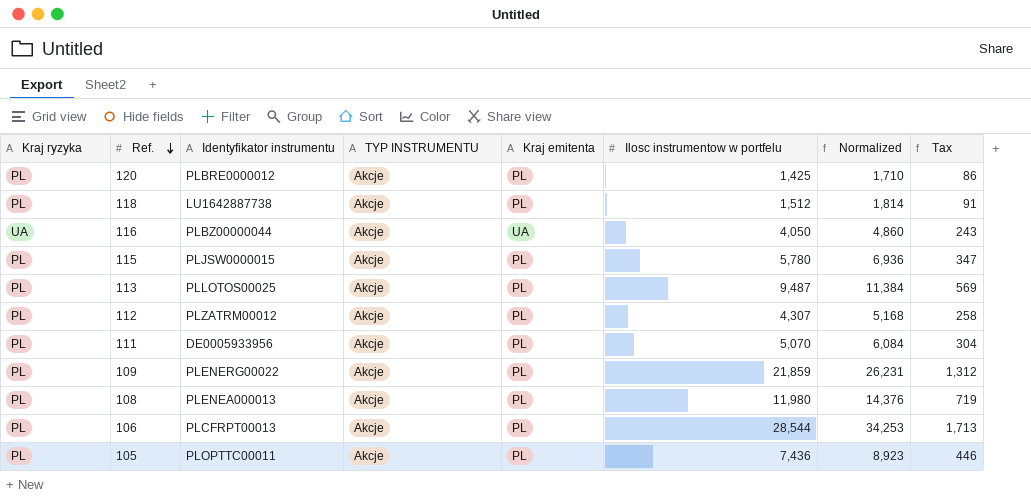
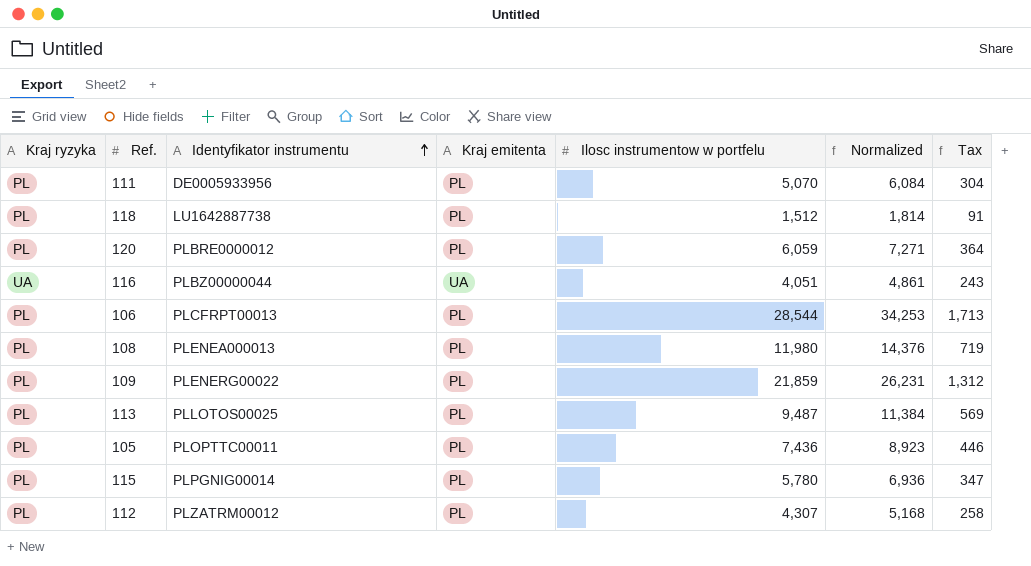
row order: Ref. descending -> Identyfikator instrumentu ascending
column TYP INSTRUMENTU | position: 4 -> none
120 | Ilosc instrumentow w portfelu: 1,425 -> 6,059
120 | Normalized: 1,710 -> 7,271
120 | Tax: 86 -> 364
116 | Ilosc instrumentow w portfelu: 4,050 -> 4,051
116 | Normalized: 4,860 -> 4,861
115 | Identyfikator instrumentu: PLJSW0000015 -> PLPGNIG00014

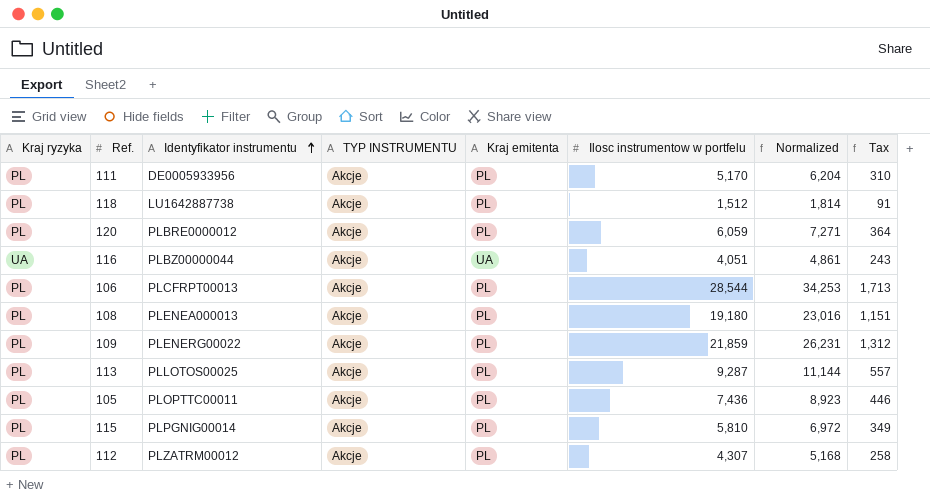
column TYP INSTRUMENTU | position: none -> 4
111 | Ilosc instrumentow w portfelu: 5,070 -> 5,170
111 | Normalized: 6,084 -> 6,204
111 | Tax: 304 -> 310
108 | Ilosc instrumentow w portfelu: 11,980 -> 19,180
108 | Normalized: 14,376 -> 23,016
108 | Tax: 719 -> 1,151
113 | Ilosc instrumentow w portfelu: 9,487 -> 9,287
113 | Normalized: 11,384 -> 11,144
113 | Tax: 569 -> 557
115 | Ilosc instrumentow w portfelu: 5,780 -> 5,810
115 | Normalized: 6,936 -> 6,972
115 | Tax: 347 -> 349

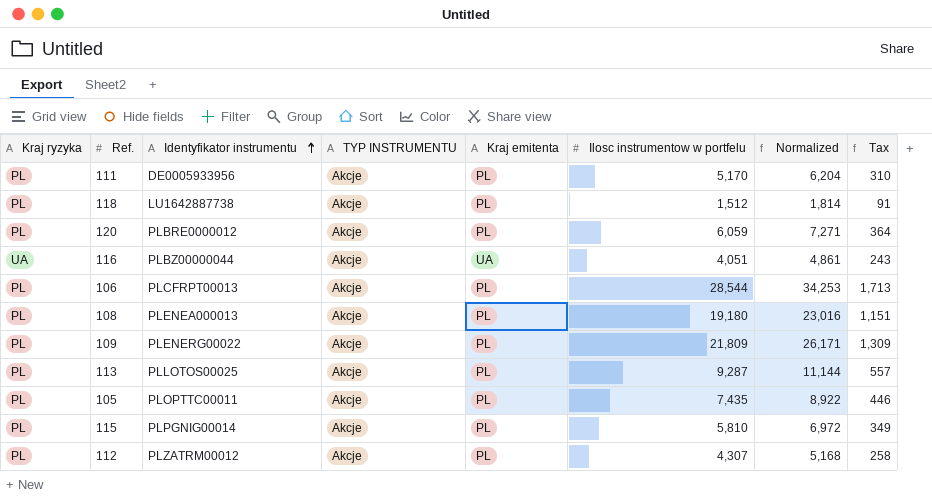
109 | Ilosc instrumentow w portfelu: 21,859 -> 21,809
109 | Normalized: 26,231 -> 26,171
109 | Tax: 1,312 -> 1,309
105 | Ilosc instrumentow w portfelu: 7,436 -> 7,435
105 | Normalized: 8,923 -> 8,922

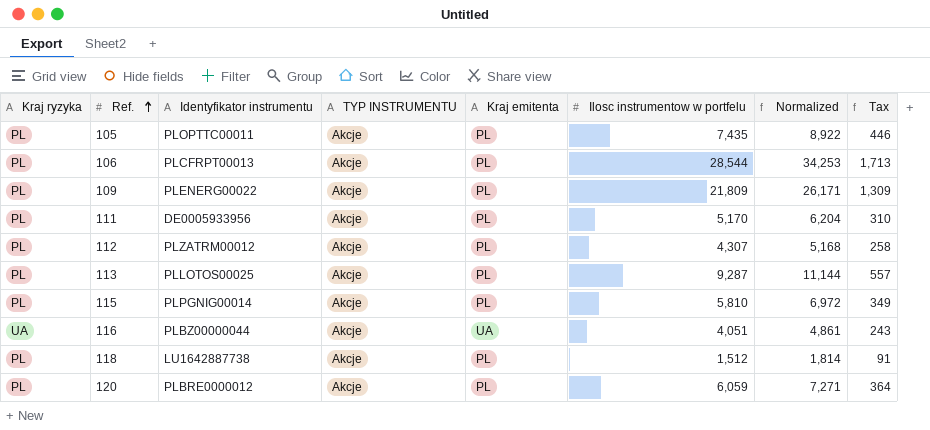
row order: Identyfikator instrumentu ascending -> Ref. ascending
row 108: PL | PLENEA000013 | Akcje | PL | 19,180 | 23,016 | 1,151 -> none

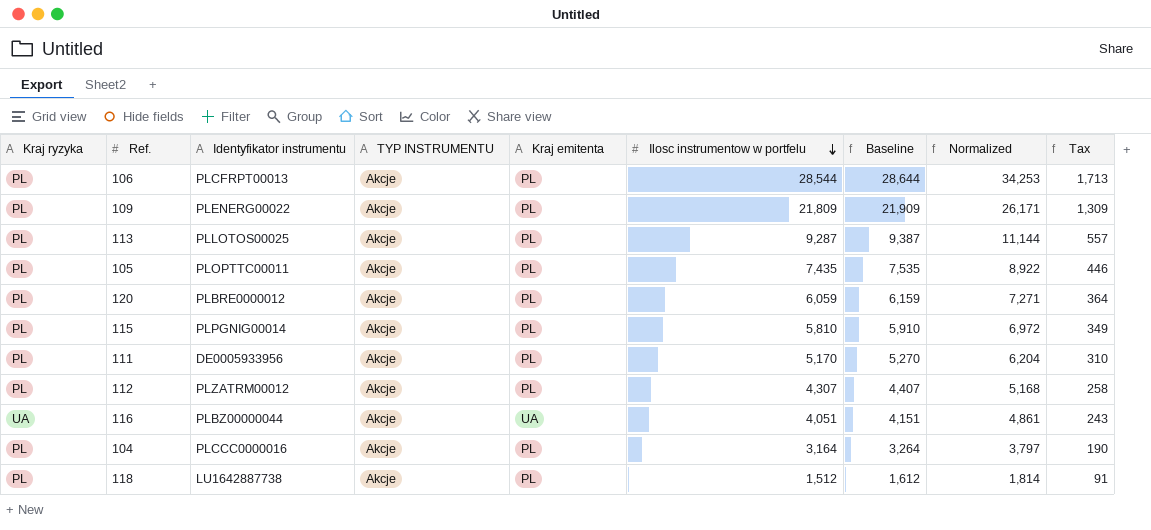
row order: Ref. ascending -> Ilosc instrumentow w portfelu descending
column Baseline | formula: none -> [Ilosc instrumentow w portfelu] + 100
row 104: none -> PL | PLCCC0000016 | Akcje | PL | 3,164 | 3,264 | 3,797 | 190

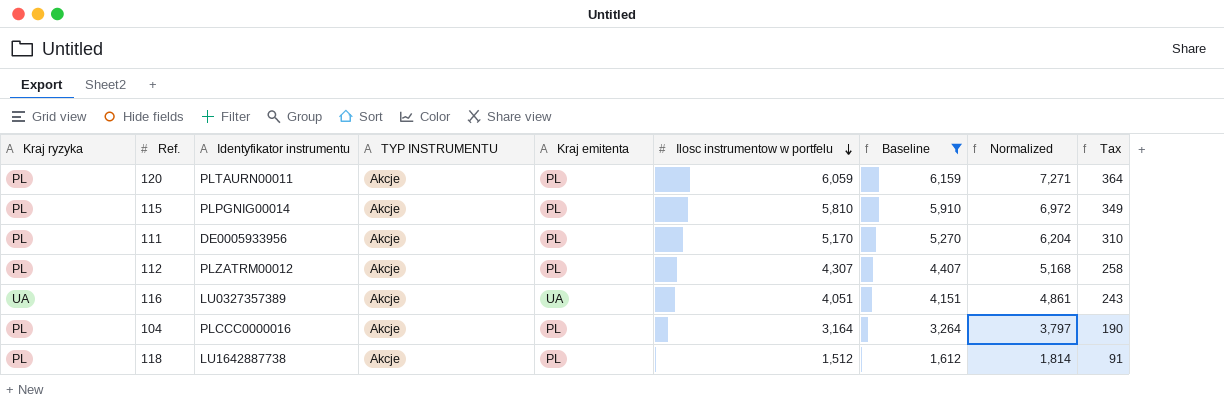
filter: none -> Baseline <= 6,159
120 | Identyfikator instrumentu: PLBRE0000012 -> PLTAURN00011
116 | Identyfikator instrumentu: PLBZ00000044 -> LU0327357389

